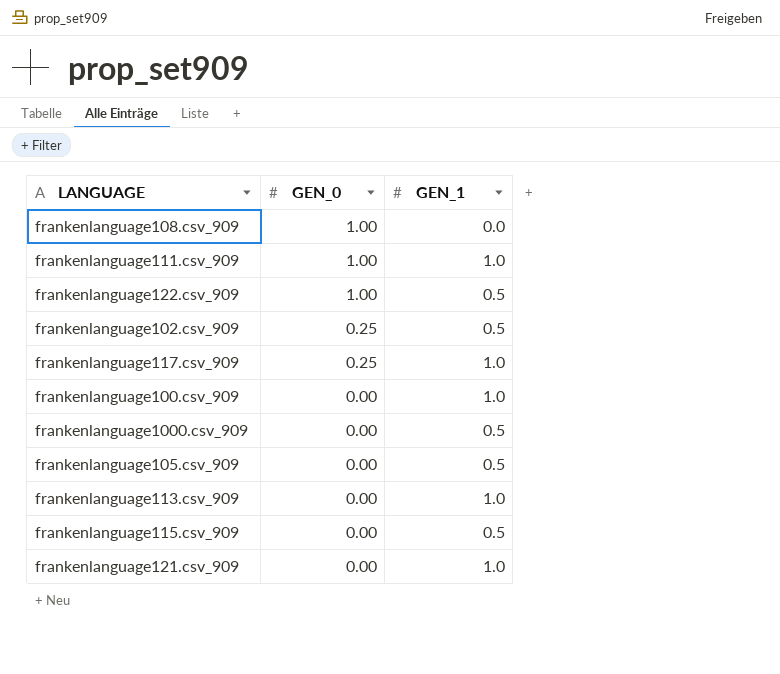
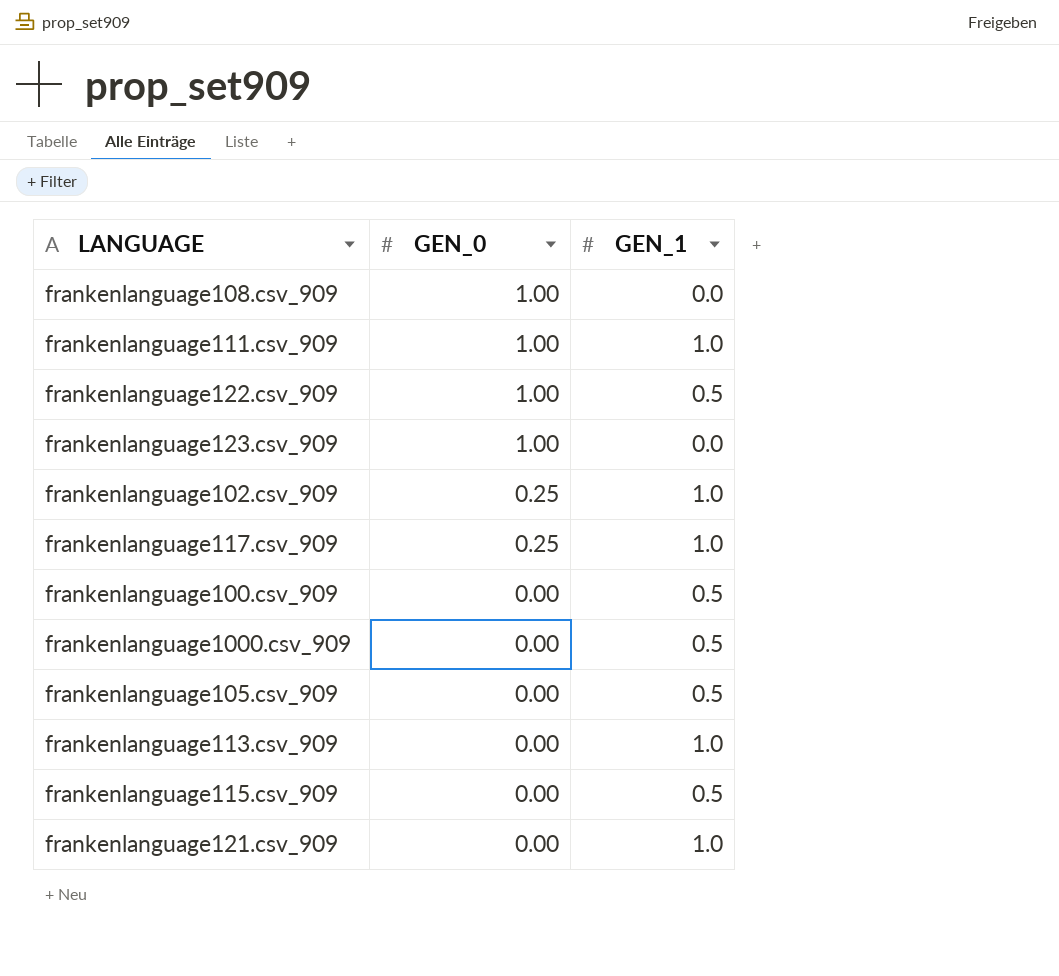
row frankenlanguage123.csv_909: none -> 1.00 | 0.0
frankenlanguage102.csv_909 | GEN_1: 0.5 -> 1.0
frankenlanguage100.csv_909 | GEN_1: 1.0 -> 0.5

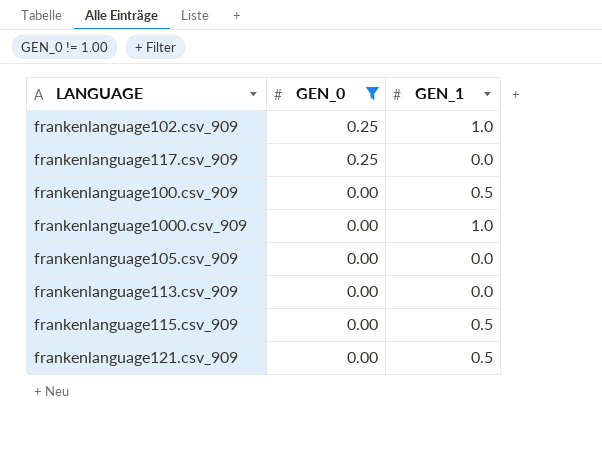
filter: none -> GEN_0 != 1.00
frankenlanguage117.csv_909 | GEN_1: 1.0 -> 0.0
frankenlanguage1000.csv_909 | GEN_1: 0.5 -> 1.0
frankenlanguage105.csv_909 | GEN_1: 0.5 -> 0.0
frankenlanguage113.csv_909 | GEN_1: 1.0 -> 0.0
frankenlanguage121.csv_909 | GEN_1: 1.0 -> 0.5

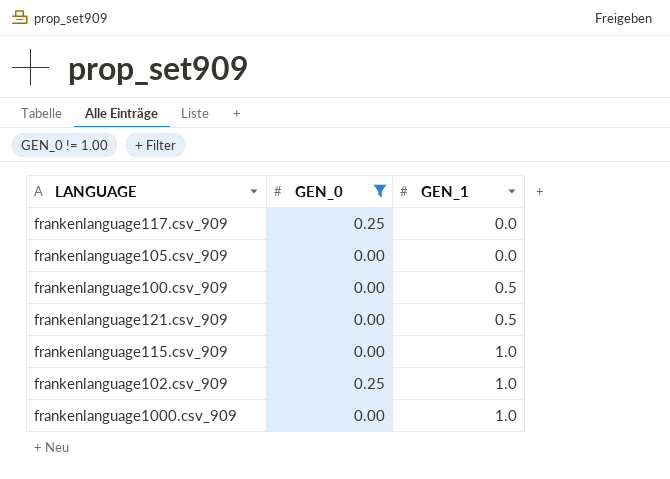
row order: GEN_0 descending -> GEN_1 ascending
row frankenlanguage113.csv_909: 0.00 | 0.0 -> none
frankenlanguage115.csv_909 | GEN_1: 0.5 -> 1.0

